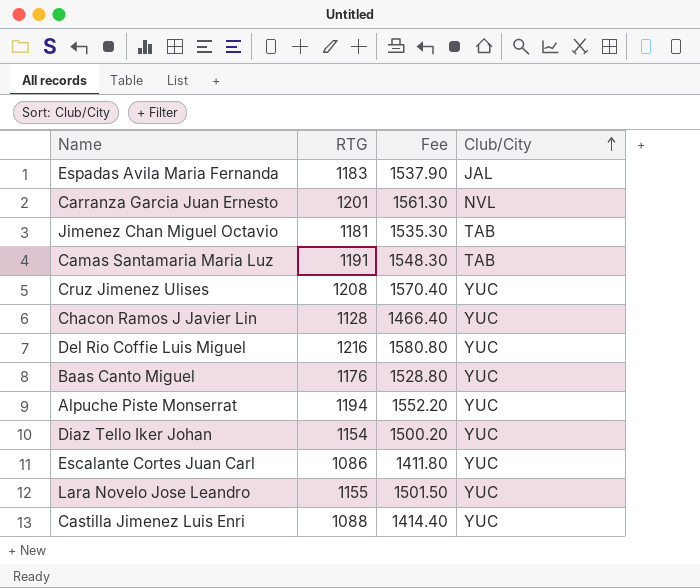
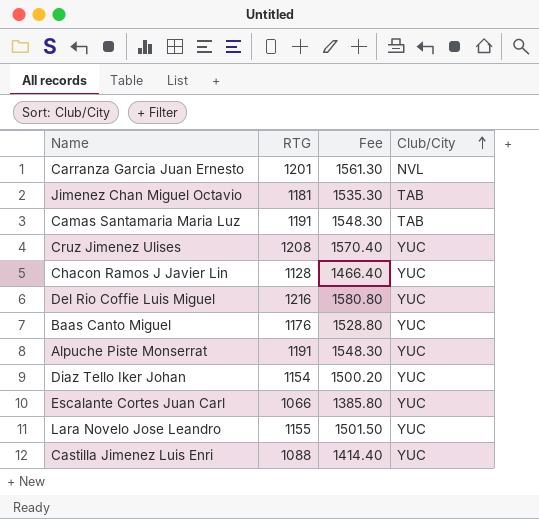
row Espadas Avila Maria Fernanda: 1183 | 1537.90 | JAL -> none
Alpuche Piste Monserrat | RTG: 1194 -> 1191
Alpuche Piste Monserrat | Fee: 1552.20 -> 1548.30
Escalante Cortes Juan Carl | RTG: 1086 -> 1066
Escalante Cortes Juan Carl | Fee: 1411.80 -> 1385.80

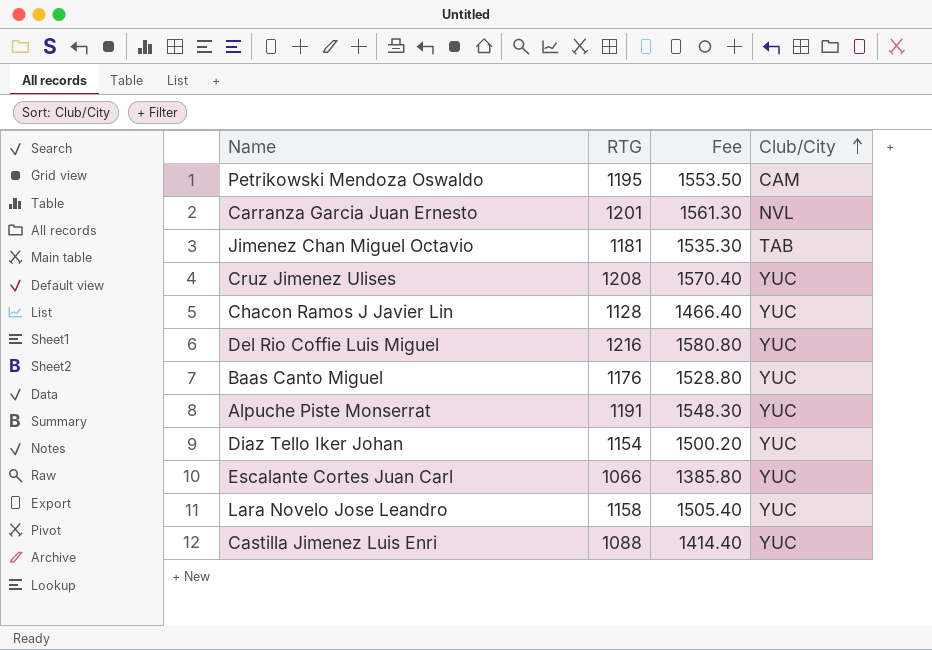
row Camas Santamaria Maria Luz: 1191 | 1548.30 | TAB -> none
row Petrikowski Mendoza Oswaldo: none -> 1195 | 1553.50 | CAM
Lara Novelo Jose Leandro | RTG: 1155 -> 1158
Lara Novelo Jose Leandro | Fee: 1501.50 -> 1505.40

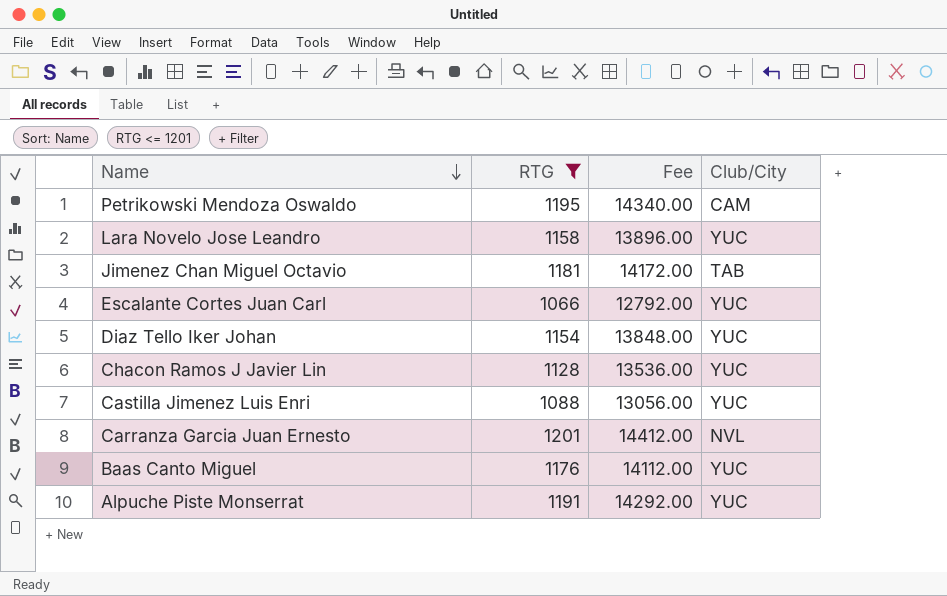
filter: none -> RTG <= 1201
row order: Club/City ascending -> Name descending
column Fee | formula: [RTG] * 1.3 -> [RTG] * 12

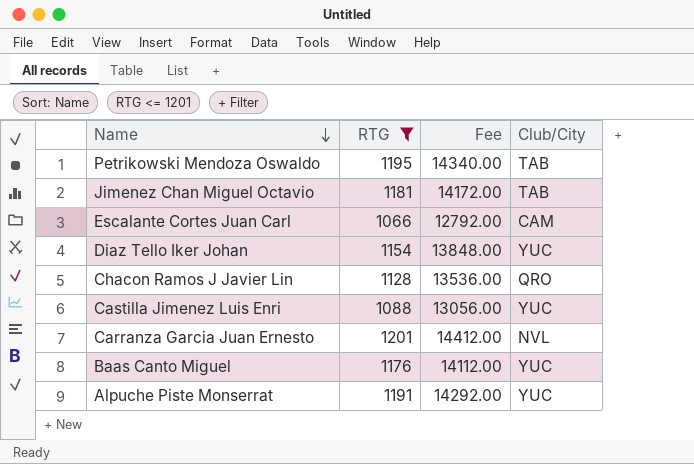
row Lara Novelo Jose Leandro: 1158 | 13896.00 | YUC -> none
Petrikowski Mendoza Oswaldo | Club/City: CAM -> TAB
Escalante Cortes Juan Carl | Club/City: YUC -> CAM
Chacon Ramos J Javier Lin | Club/City: YUC -> QRO

